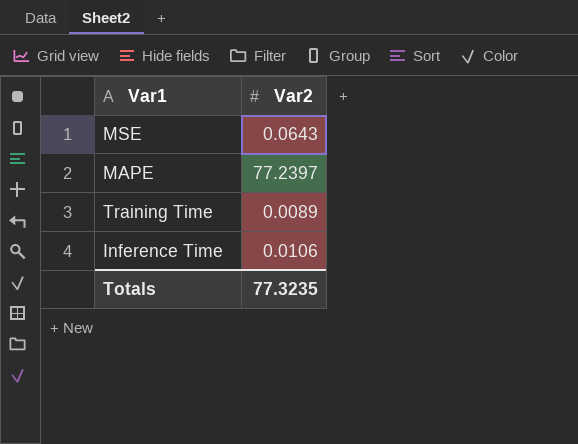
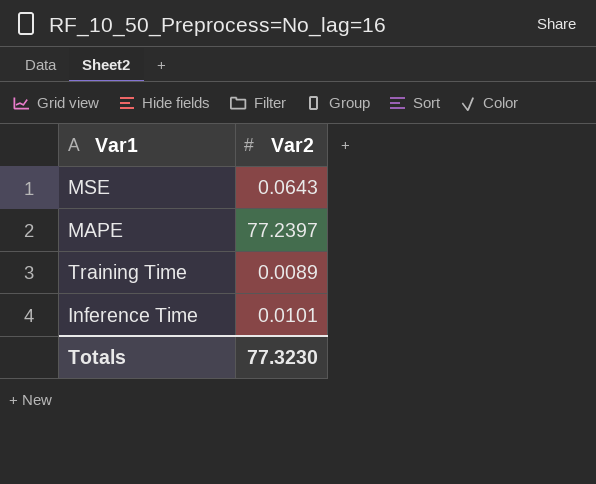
Inference Time | Var2: 0.0106 -> 0.0101
Totals | Var2: 77.3235 -> 77.3230

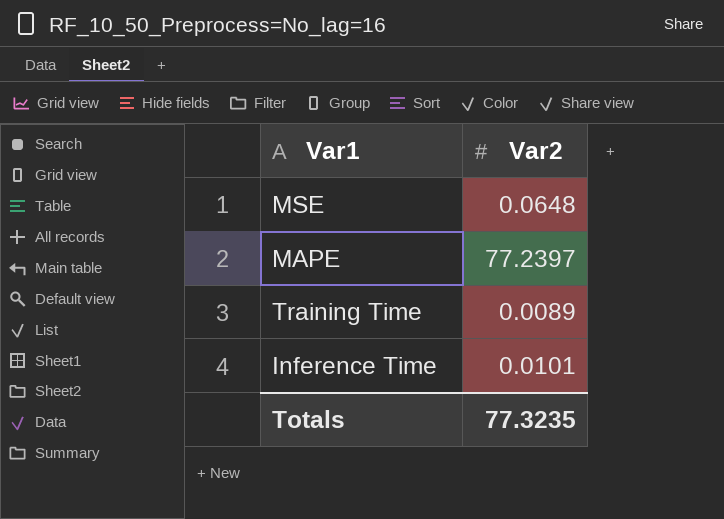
MSE | Var2: 0.0643 -> 0.0648
Totals | Var2: 77.3230 -> 77.3235

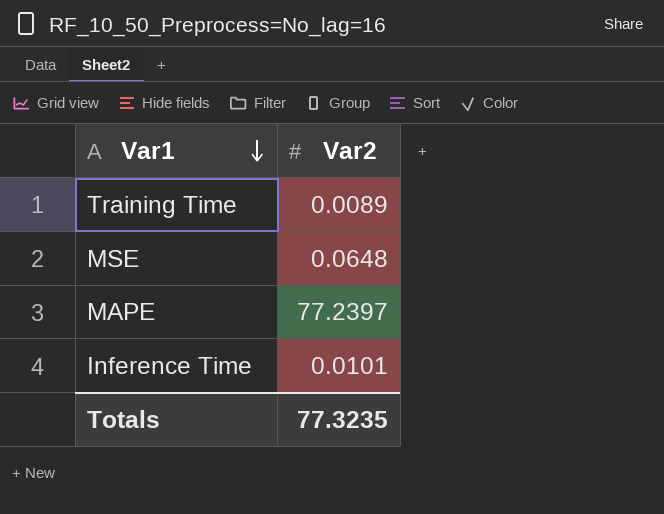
row order: none -> Var1 descending

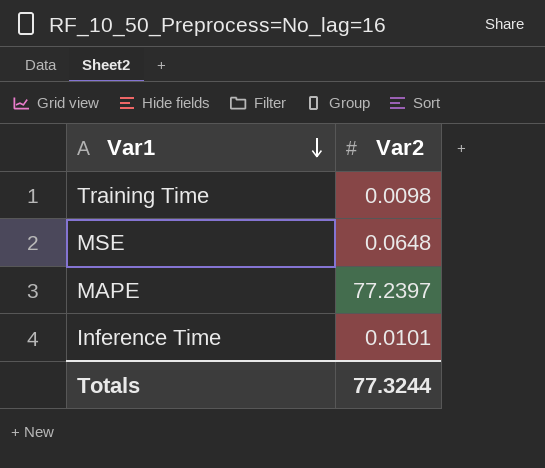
Training Time | Var2: 0.0089 -> 0.0098
Totals | Var2: 77.3235 -> 77.3244

